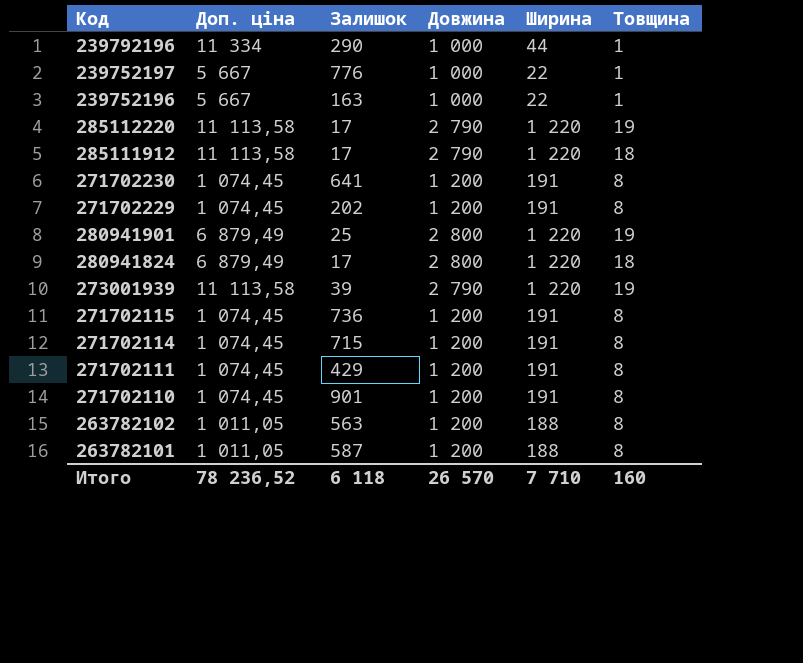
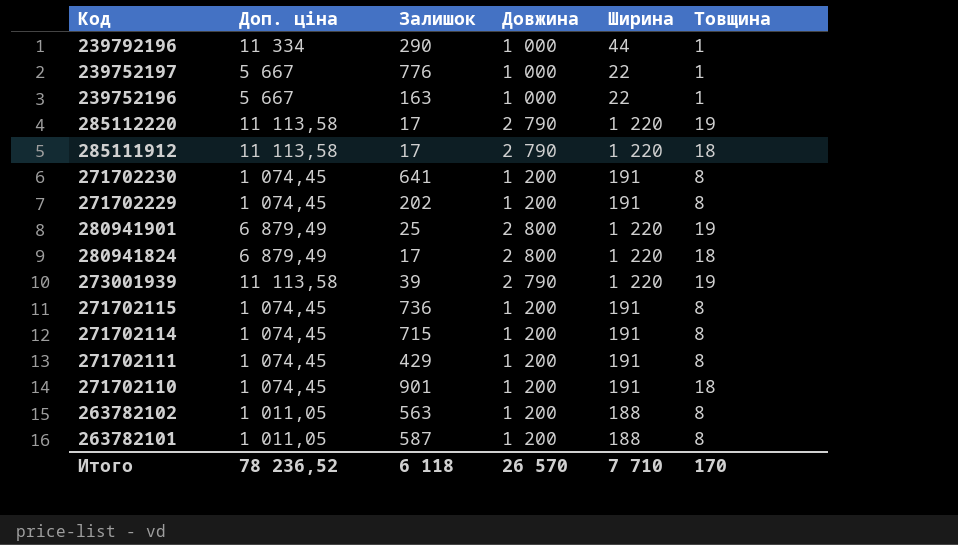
271702110 | Товщина: 8 -> 18
Итого | Товщина: 160 -> 170

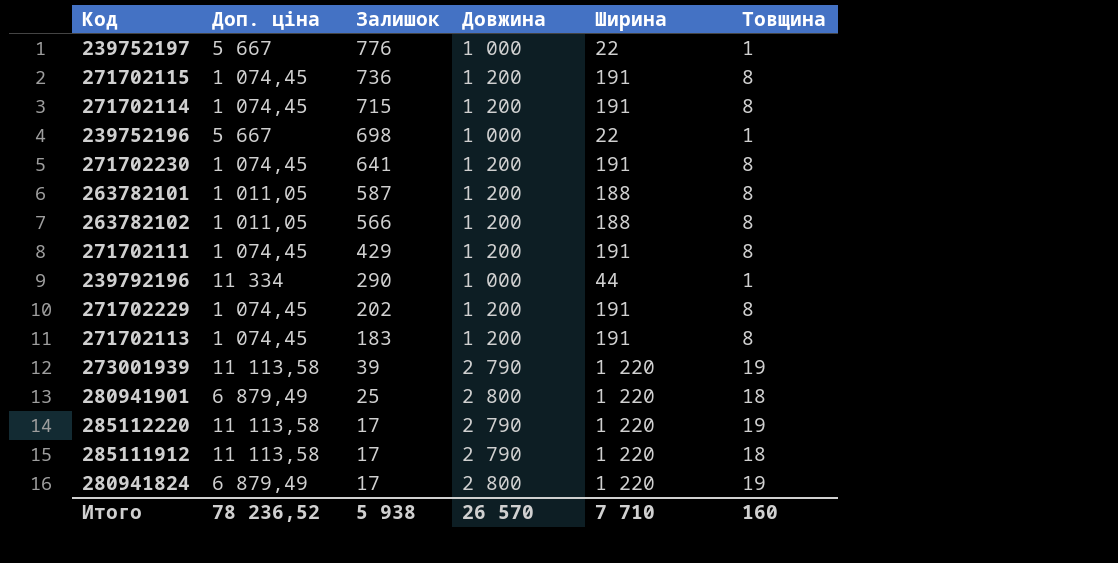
row order: none -> Залишок descending
row 271702110: 1 074,45 | 901 | 1 200 | 191 | 18 -> none
239752196 | Залишок: 163 -> 698
263782102 | Залишок: 563 -> 566
row 271702113: none -> 1 074,45 | 183 | 1 200 | 191 | 8
280941901 | Товщина: 19 -> 18
280941824 | Товщина: 18 -> 19
Итого | Залишок: 6 118 -> 5 938
Итого | Товщина: 170 -> 160

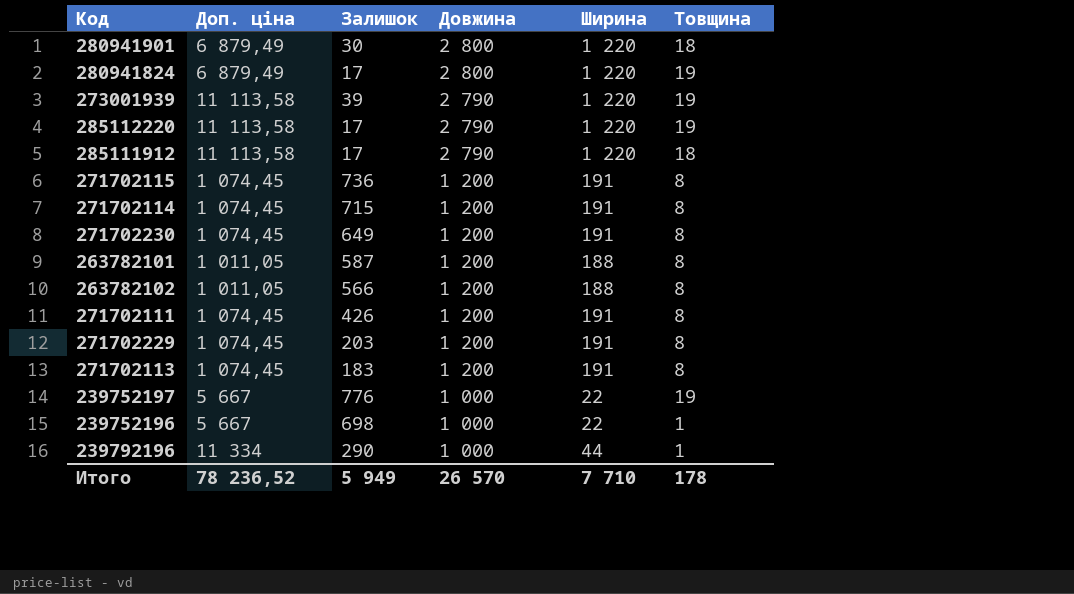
row order: Залишок descending -> Довжина descending
280941901 | Залишок: 25 -> 30
271702230 | Залишок: 641 -> 649
271702111 | Залишок: 429 -> 426
271702229 | Залишок: 202 -> 203
239752197 | Товщина: 1 -> 19
Итого | Залишок: 5 938 -> 5 949
Итого | Товщина: 160 -> 178

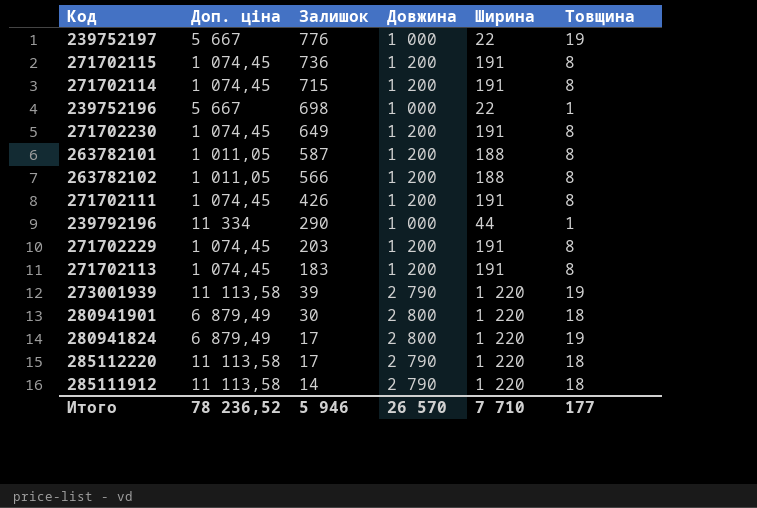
row order: Довжина descending -> Залишок descending
285112220 | Товщина: 19 -> 18
285111912 | Залишок: 17 -> 14
Итого | Залишок: 5 949 -> 5 946
Итого | Товщина: 178 -> 177

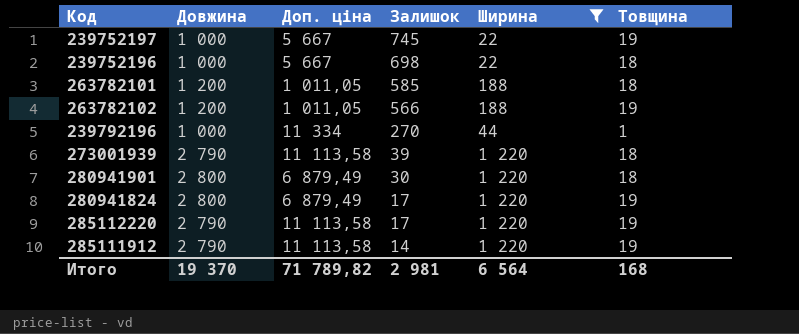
filter: none -> Ширина != 191
column Довжина | position: 4 -> 2
239752197 | Залишок: 776 -> 745
239752196 | Товщина: 1 -> 18
263782101 | Залишок: 587 -> 585
263782101 | Товщина: 8 -> 18
263782102 | Товщина: 8 -> 19
239792196 | Залишок: 290 -> 270
273001939 | Товщина: 19 -> 18
285112220 | Товщина: 18 -> 19
285111912 | Товщина: 18 -> 19
Итого | Довжина: 26 570 -> 19 370
Итого | Доп. ціна: 78 236,52 -> 71 789,82
Итого | Залишок: 5 946 -> 2 981
Итого | Ширина: 7 710 -> 6 564
Итого | Товщина: 177 -> 168

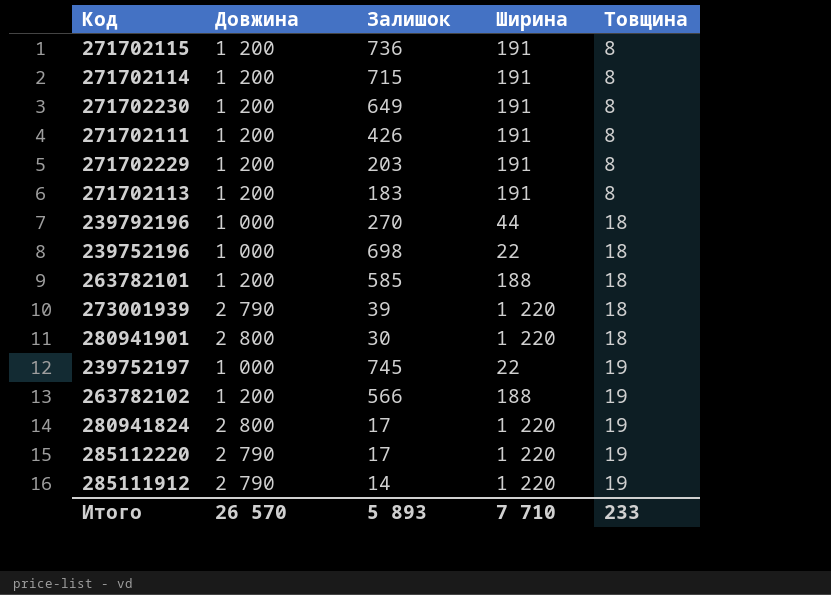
filter: Ширина != 191 -> none
row order: Залишок descending -> Товщина ascending
column Доп. ціна | position: 3 -> none
239792196 | Товщина: 1 -> 18
Итого | Довжина: 19 370 -> 26 570
Итого | Залишок: 2 981 -> 5 893
Итого | Ширина: 6 564 -> 7 710
Итого | Товщина: 168 -> 233

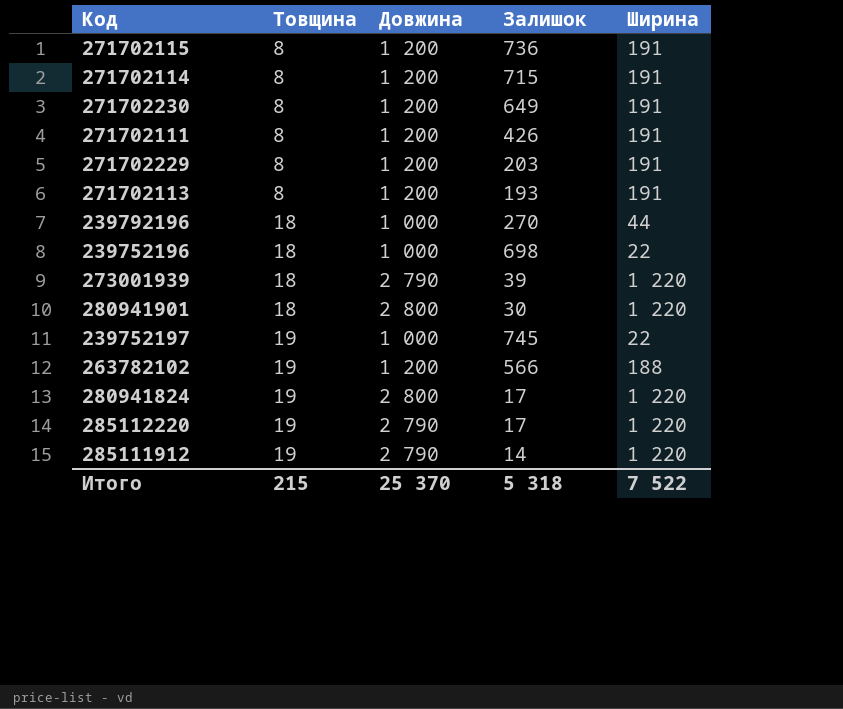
column Товщина | position: 5 -> 2
row 263782101: 1 200 | 585 | 188 | 18 -> none
271702113 | Залишок: 183 -> 193
Итого | Товщина: 233 -> 215
Итого | Довжина: 26 570 -> 25 370
Итого | Залишок: 5 893 -> 5 318
Итого | Ширина: 7 710 -> 7 522

